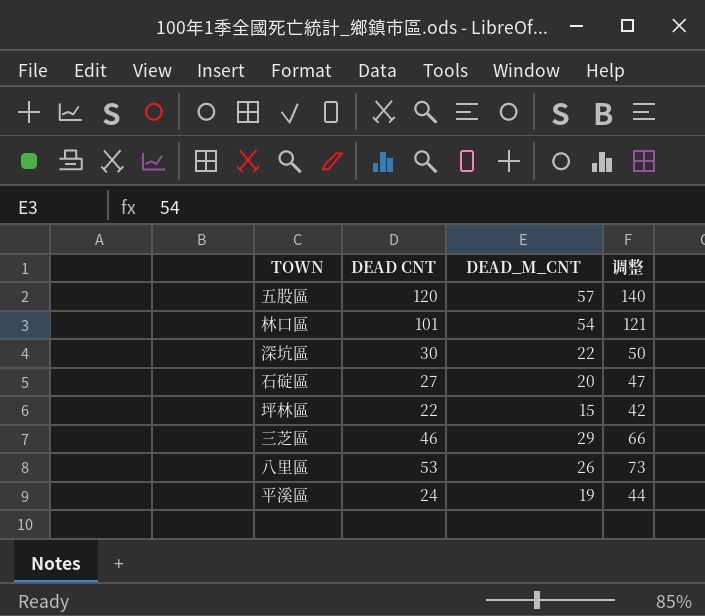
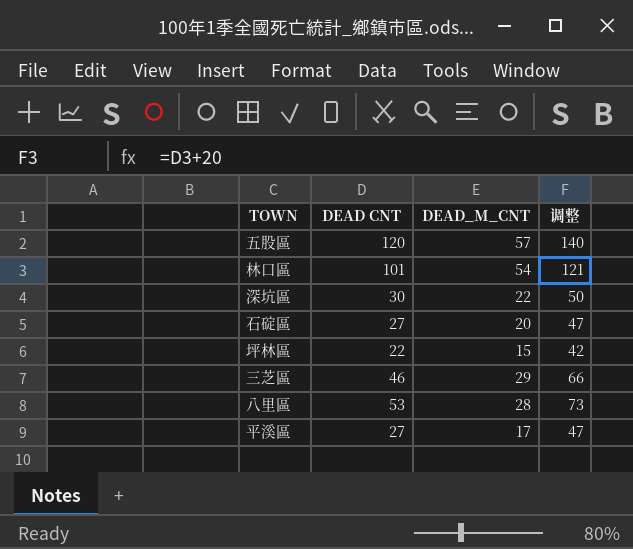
八里區 | DEAD_M_CNT: 26 -> 28
平溪區 | DEAD CNT: 24 -> 27
平溪區 | DEAD_M_CNT: 19 -> 17
平溪區 | 调整: 44 -> 47

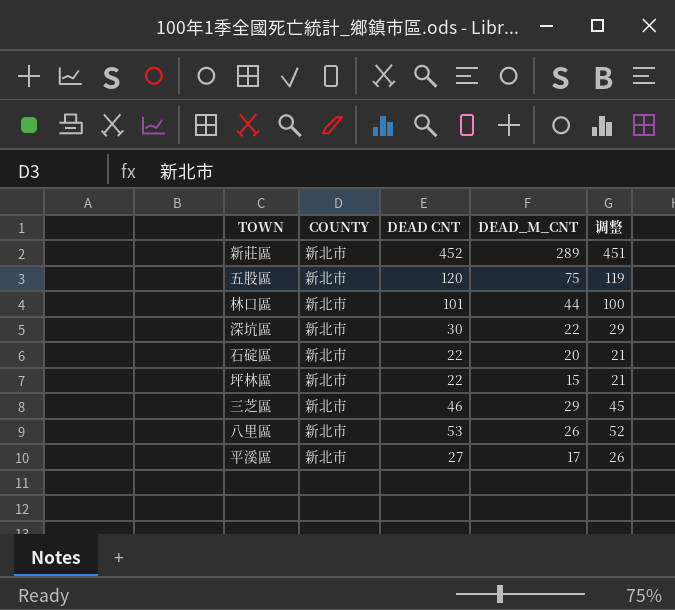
column COUNTY | position: none -> 2
column 调整 | formula: [DEAD CNT] + 20 -> [DEAD CNT] - 1
row 新莊區: none -> 新北市 | 452 | 289 | 451
五股區 | DEAD_M_CNT: 57 -> 75
林口區 | DEAD_M_CNT: 54 -> 44
石碇區 | DEAD CNT: 27 -> 22
八里區 | DEAD_M_CNT: 28 -> 26

